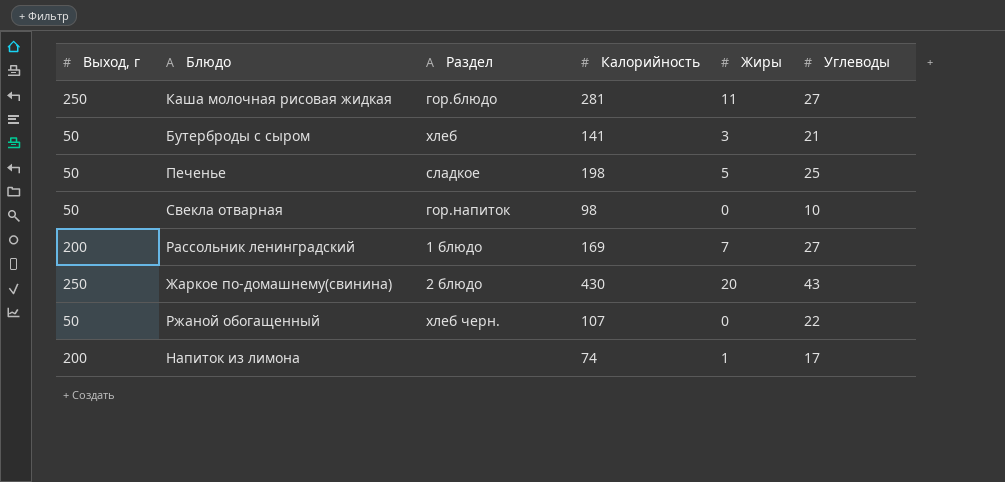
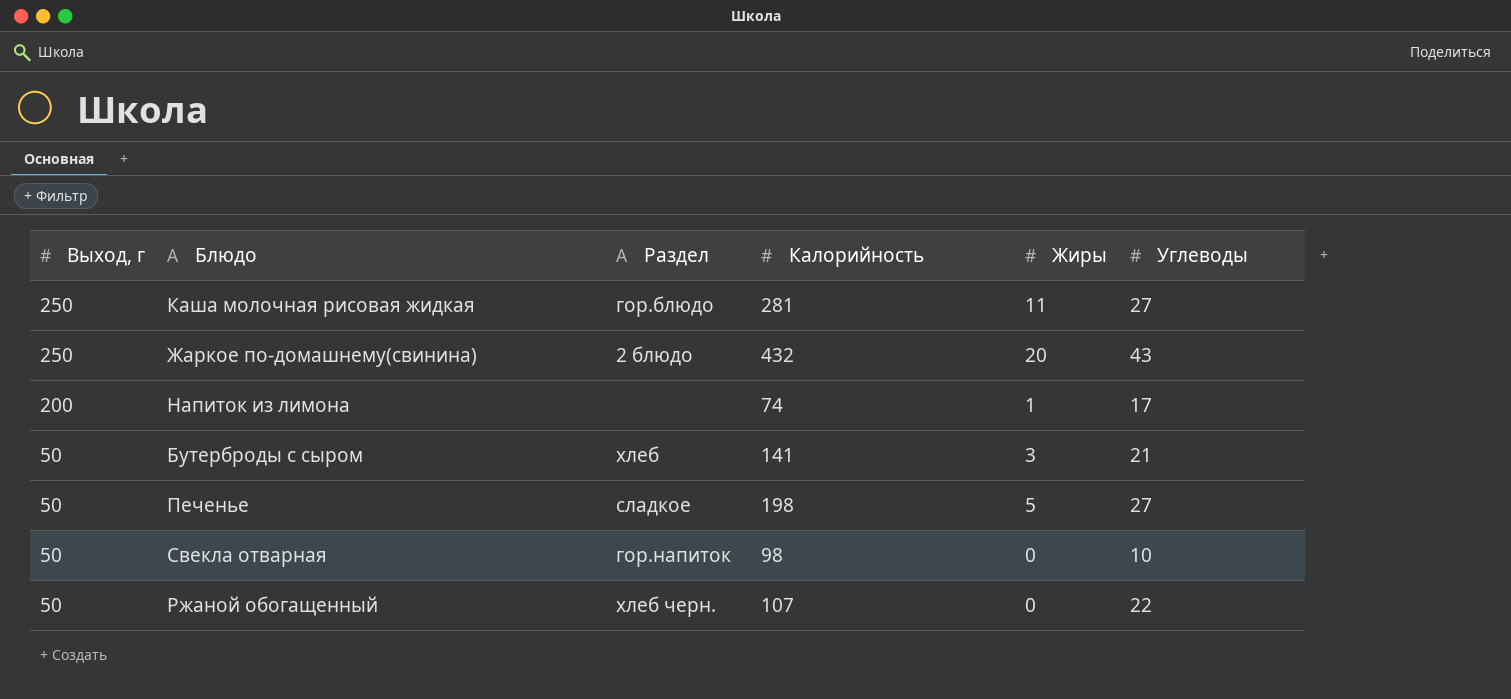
row order: none -> Выход, г descending
row Рассольник ленинградский: 200 | 1 блюдо | 169 | 7 | 27 -> none
Жаркое по-домашнему(свинина) | Калорийность: 430 -> 432
Печенье | Углеводы: 25 -> 27

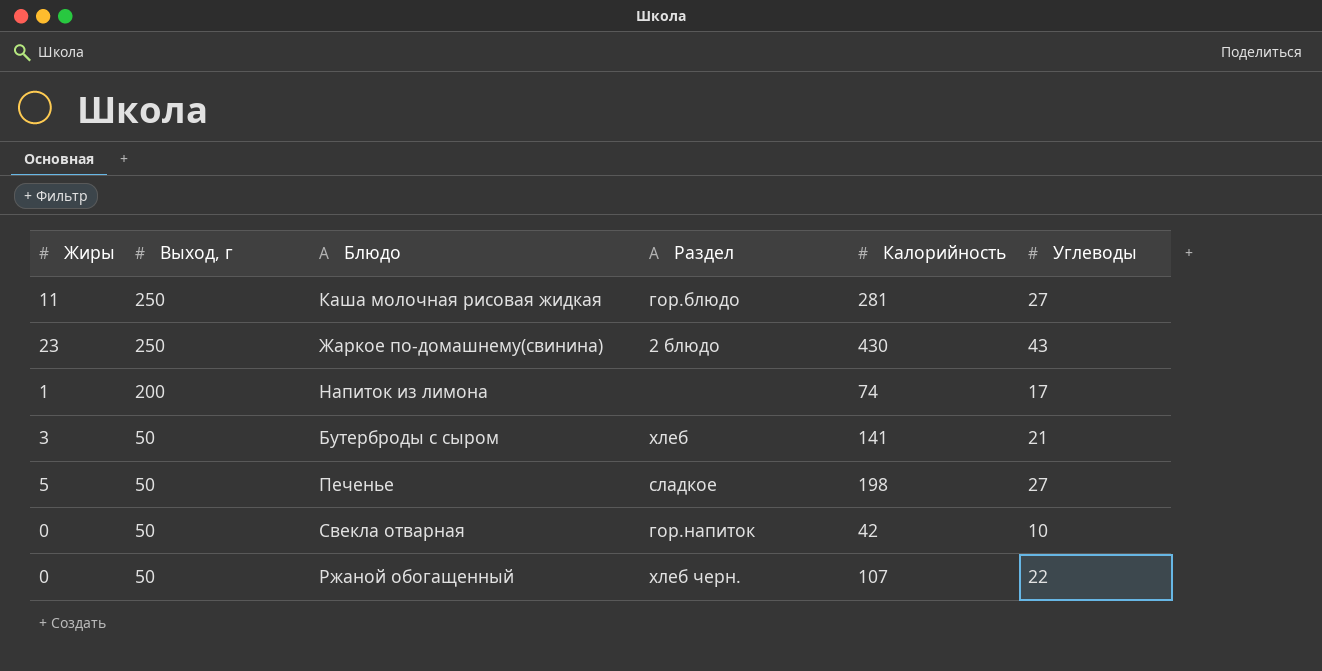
column Жиры | position: 5 -> 1
Жаркое по-домашнему(свинина) | Жиры: 20 -> 23
Жаркое по-домашнему(свинина) | Калорийность: 432 -> 430
Свекла отварная | Калорийность: 98 -> 42

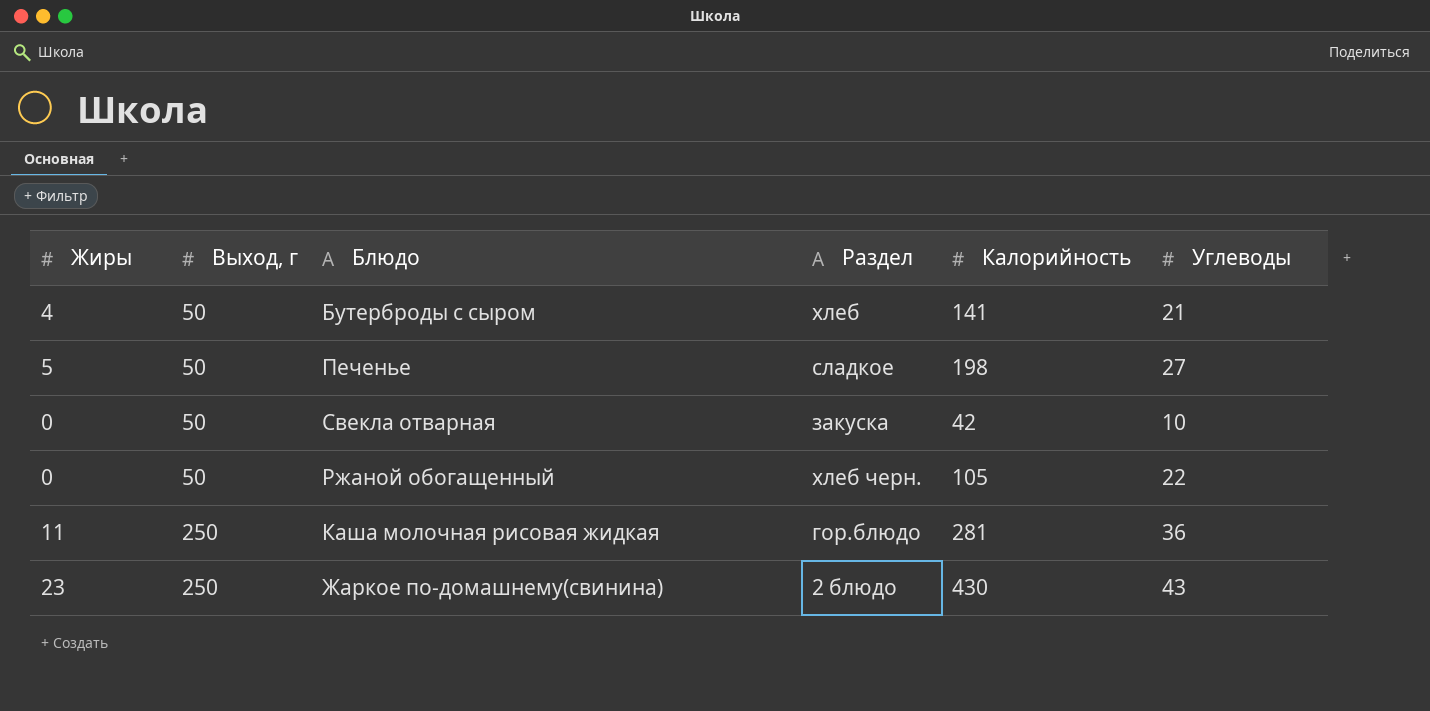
row order: Выход, г descending -> Выход, г ascending
row Напиток из лимона: 1 | 200 | none | 74 | 17 -> none
Бутерброды с сыром | Жиры: 3 -> 4
Свекла отварная | Раздел: гор.напиток -> закуска
Ржаной обогащенный | Калорийность: 107 -> 105
Каша молочная рисовая жидкая | Углеводы: 27 -> 36

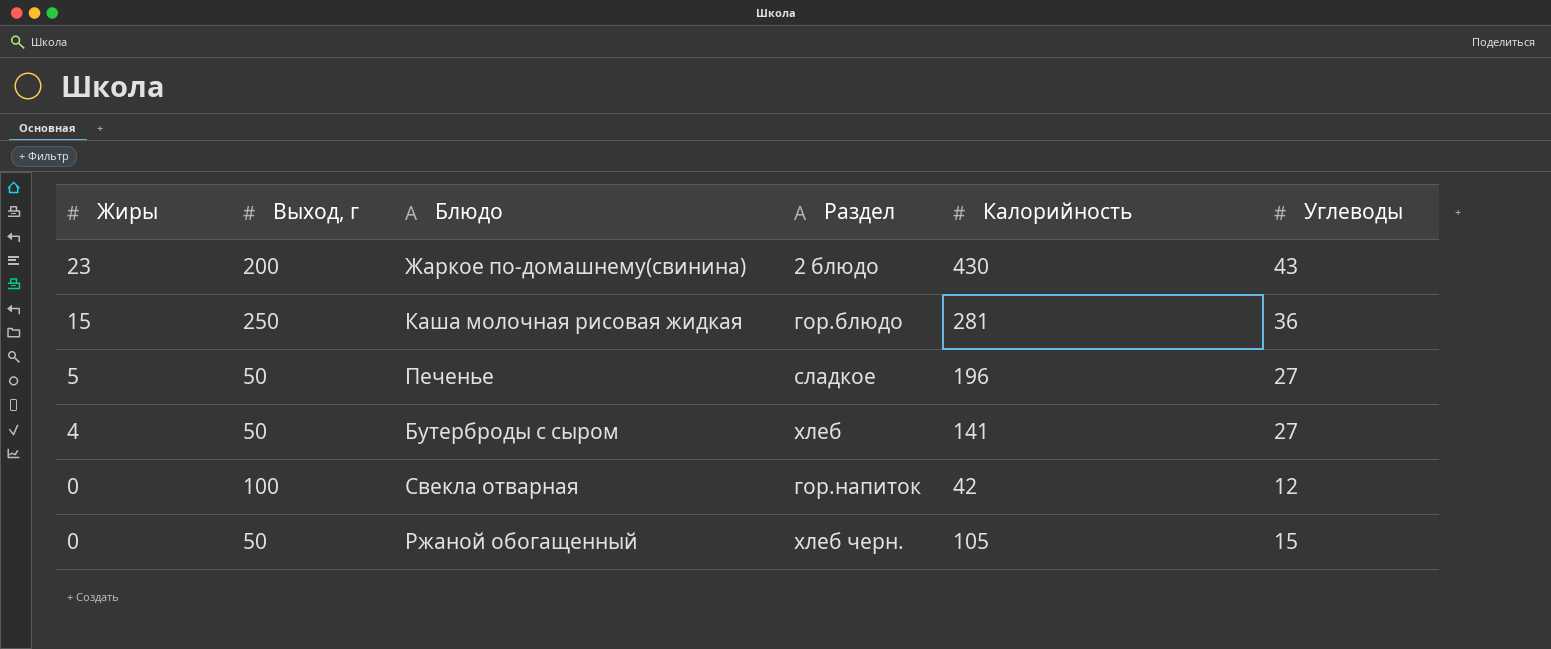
row order: Выход, г ascending -> Жиры descending
Жаркое по-домашнему(свинина) | Выход, г: 250 -> 200
Каша молочная рисовая жидкая | Жиры: 11 -> 15
Печенье | Калорийность: 198 -> 196
Бутерброды с сыром | Углеводы: 21 -> 27
Свекла отварная | Выход, г: 50 -> 100
Свекла отварная | Раздел: закуска -> гор.напиток
Свекла отварная | Углеводы: 10 -> 12
Ржаной обогащенный | Углеводы: 22 -> 15

